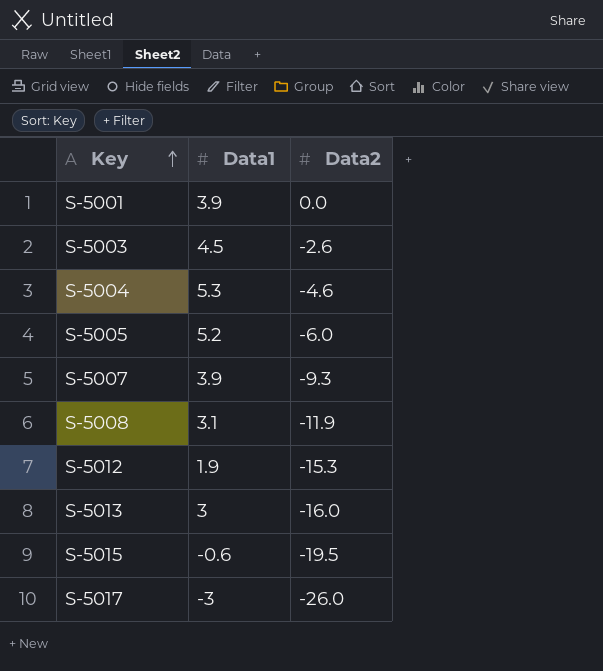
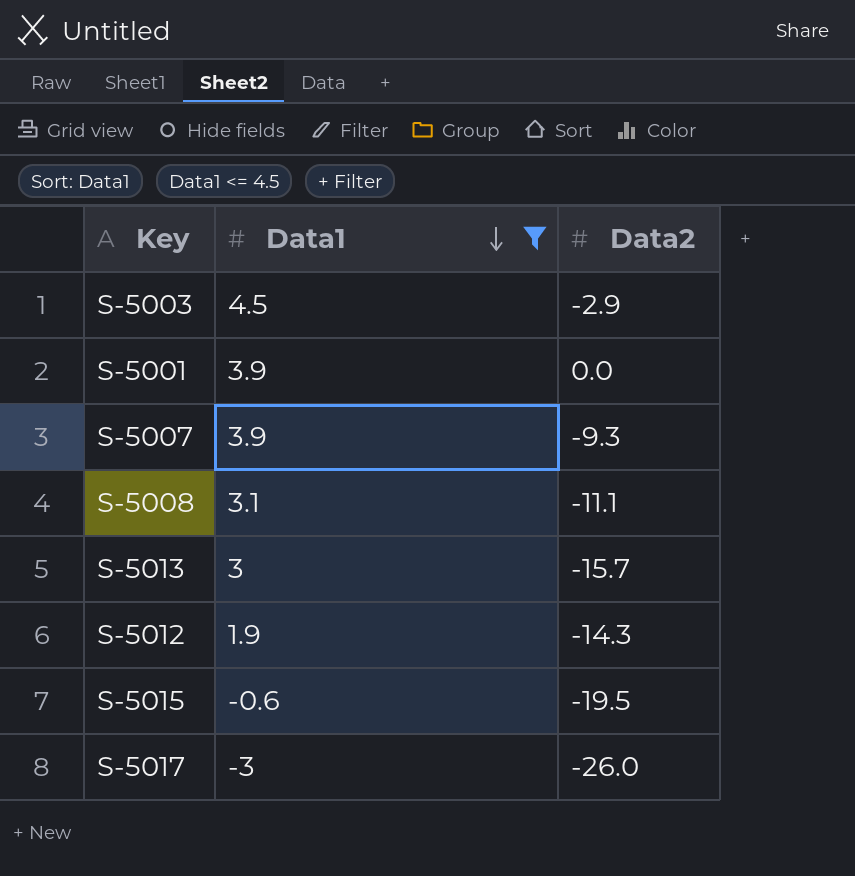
filter: none -> Data1 <= 4.5
row order: Key ascending -> Data1 descending
S-5003 | Data2: -2.6 -> -2.9
S-5008 | Data2: -11.9 -> -11.1
S-5013 | Data2: -16.0 -> -15.7
S-5012 | Data2: -15.3 -> -14.3

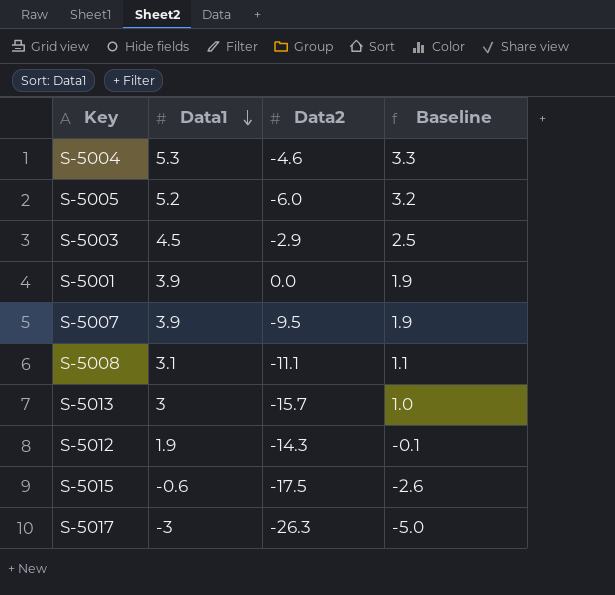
filter: Data1 <= 4.5 -> none
column Baseline | formula: none -> [Data1] - 2
S-5007 | Data2: -9.3 -> -9.5
S-5015 | Data2: -19.5 -> -17.5
S-5017 | Data2: -26.0 -> -26.3

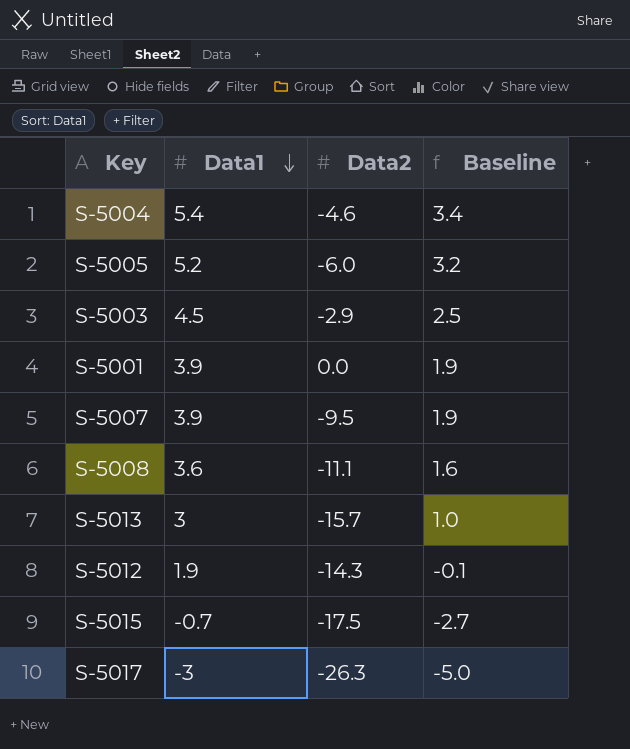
S-5004 | Data1: 5.3 -> 5.4
S-5004 | Baseline: 3.3 -> 3.4
S-5008 | Data1: 3.1 -> 3.6
S-5008 | Baseline: 1.1 -> 1.6
S-5015 | Data1: -0.6 -> -0.7
S-5015 | Baseline: -2.6 -> -2.7

